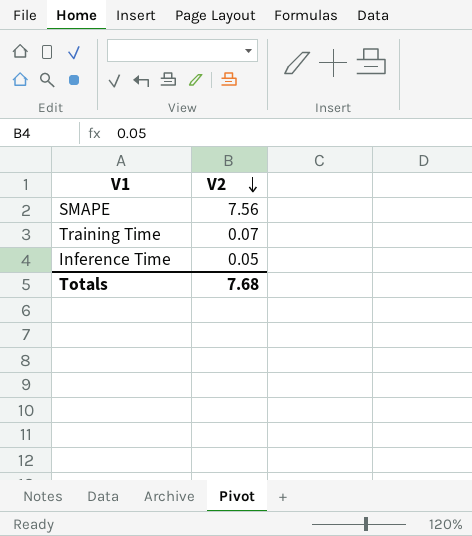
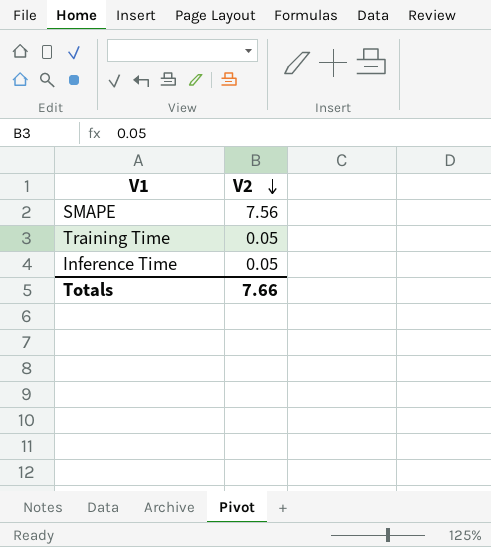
Training Time | V2: 0.07 -> 0.05
Totals | V2: 7.68 -> 7.66

